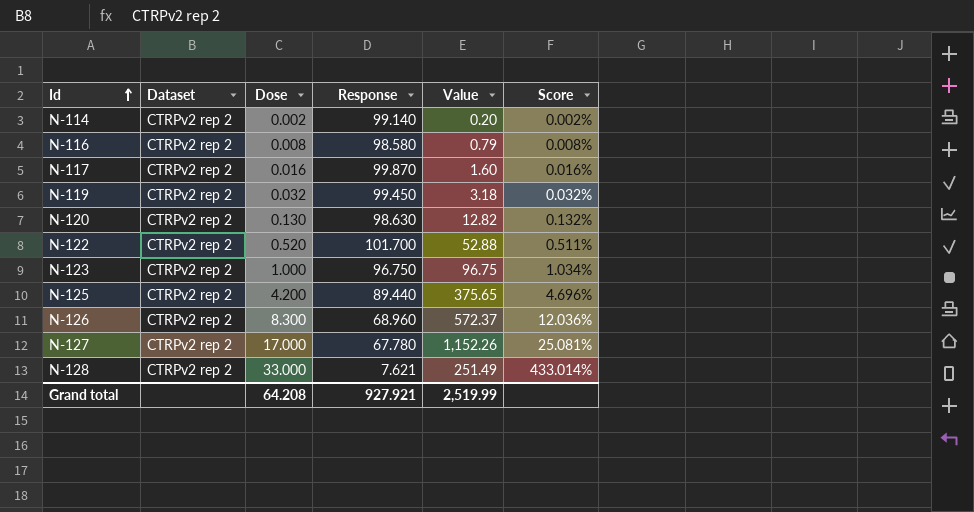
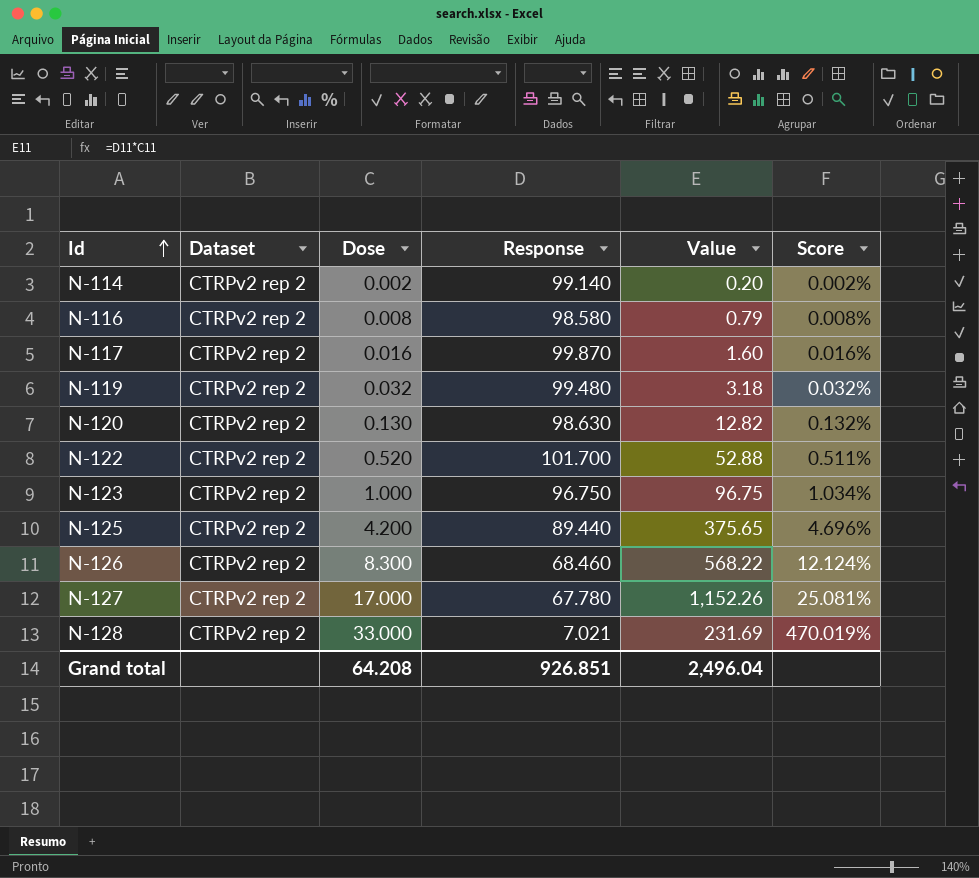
N-119 | Response: 99.450 -> 99.480
N-126 | Response: 68.960 -> 68.460
N-126 | Value: 572.37 -> 568.22
N-126 | Score: 12.036% -> 12.124%
N-128 | Response: 7.621 -> 7.021
N-128 | Value: 251.49 -> 231.69
N-128 | Score: 433.014% -> 470.019%
Grand total | Response: 927.921 -> 926.851
Grand total | Value: 2,519.99 -> 2,496.04

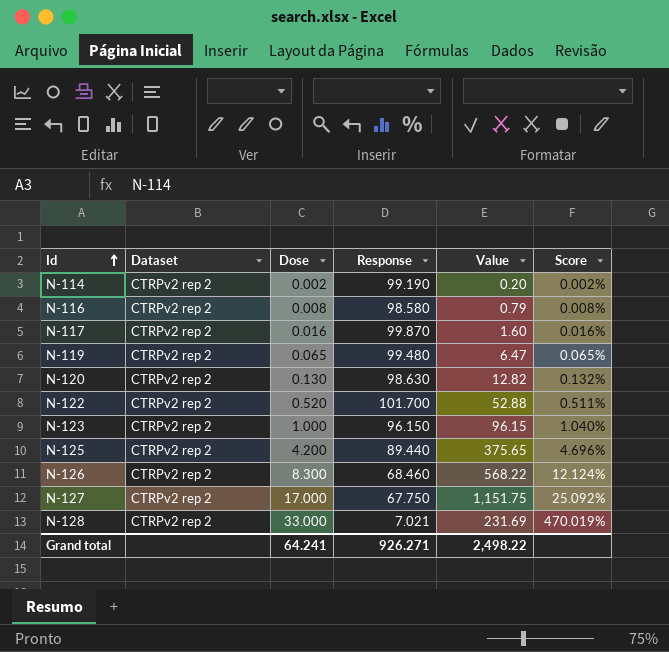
N-114 | Response: 99.140 -> 99.190
N-119 | Dose: 0.032 -> 0.065
N-119 | Value: 3.18 -> 6.47
N-119 | Score: 0.032% -> 0.065%
N-123 | Response: 96.750 -> 96.150
N-123 | Value: 96.75 -> 96.15
N-123 | Score: 1.034% -> 1.040%
N-127 | Response: 67.780 -> 67.750
N-127 | Value: 1,152.26 -> 1,151.75
N-127 | Score: 25.081% -> 25.092%
Grand total | Dose: 64.208 -> 64.241
Grand total | Response: 926.851 -> 926.271
Grand total | Value: 2,496.04 -> 2,498.22

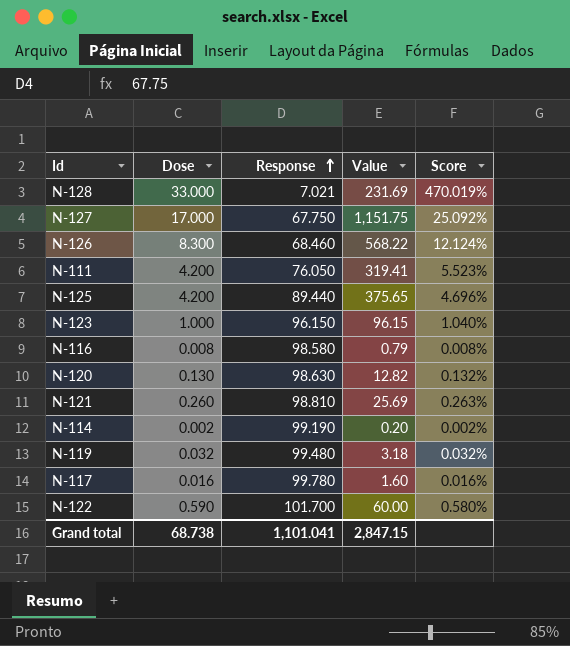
row order: Id ascending -> Response ascending
column Dataset | position: 2 -> none
row N-111: none -> 4.200 | 76.050 | 319.41 | 5.523%
row N-121: none -> 0.260 | 98.810 | 25.69 | 0.263%
N-119 | Dose: 0.065 -> 0.032
N-119 | Value: 6.47 -> 3.18
N-119 | Score: 0.065% -> 0.032%
N-117 | Response: 99.870 -> 99.780
N-122 | Dose: 0.520 -> 0.590
N-122 | Value: 52.88 -> 60.00
N-122 | Score: 0.511% -> 0.580%
Grand total | Dose: 64.241 -> 68.738
Grand total | Response: 926.271 -> 1,101.041
Grand total | Value: 2,498.22 -> 2,847.15

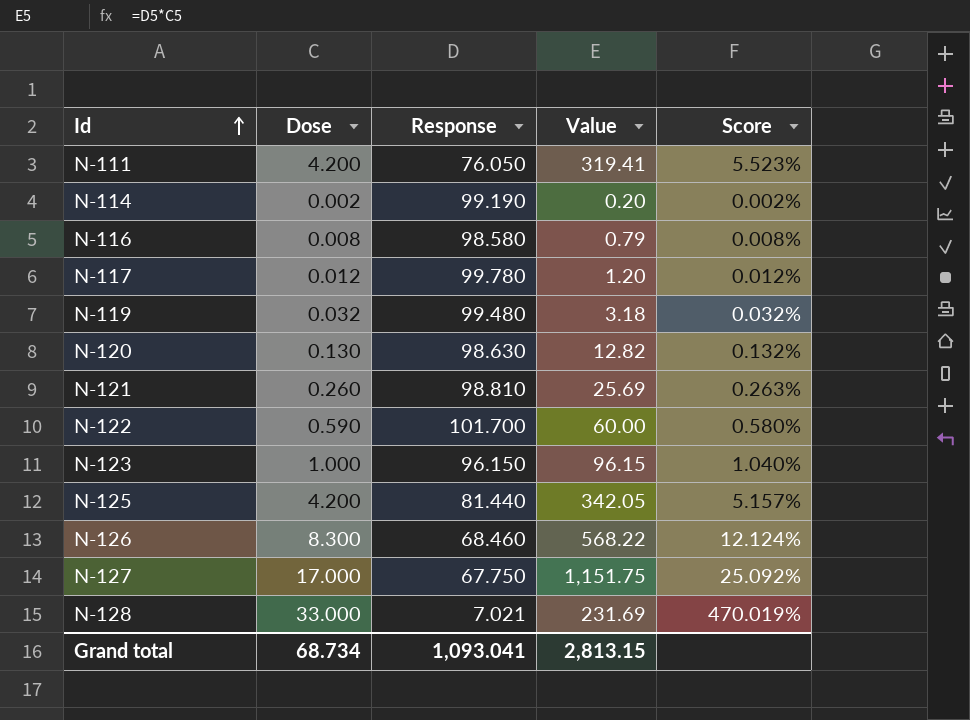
row order: Response ascending -> Id ascending
N-117 | Dose: 0.016 -> 0.012
N-117 | Value: 1.60 -> 1.20
N-117 | Score: 0.016% -> 0.012%
N-125 | Response: 89.440 -> 81.440
N-125 | Value: 375.65 -> 342.05
N-125 | Score: 4.696% -> 5.157%
Grand total | Dose: 68.738 -> 68.734
Grand total | Response: 1,101.041 -> 1,093.041
Grand total | Value: 2,847.15 -> 2,813.15

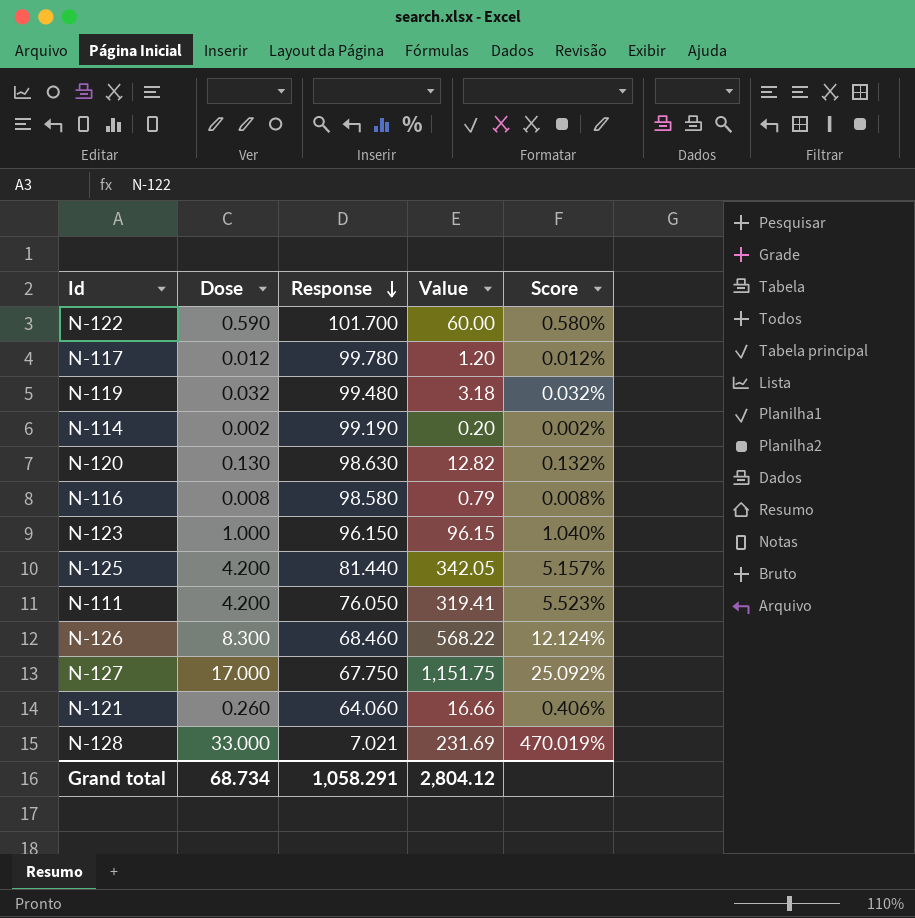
row order: Id ascending -> Response descending
N-121 | Response: 98.810 -> 64.060
N-121 | Value: 25.69 -> 16.66
N-121 | Score: 0.263% -> 0.406%
Grand total | Response: 1,093.041 -> 1,058.291
Grand total | Value: 2,813.15 -> 2,804.12

